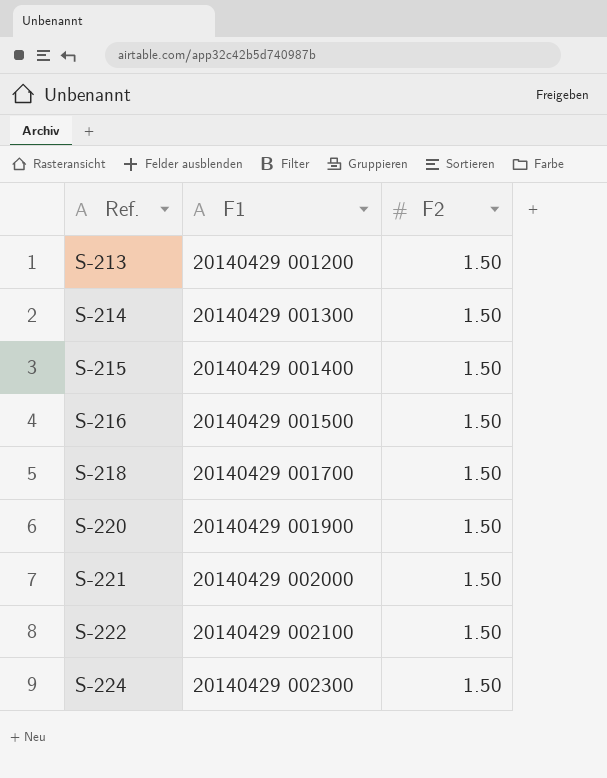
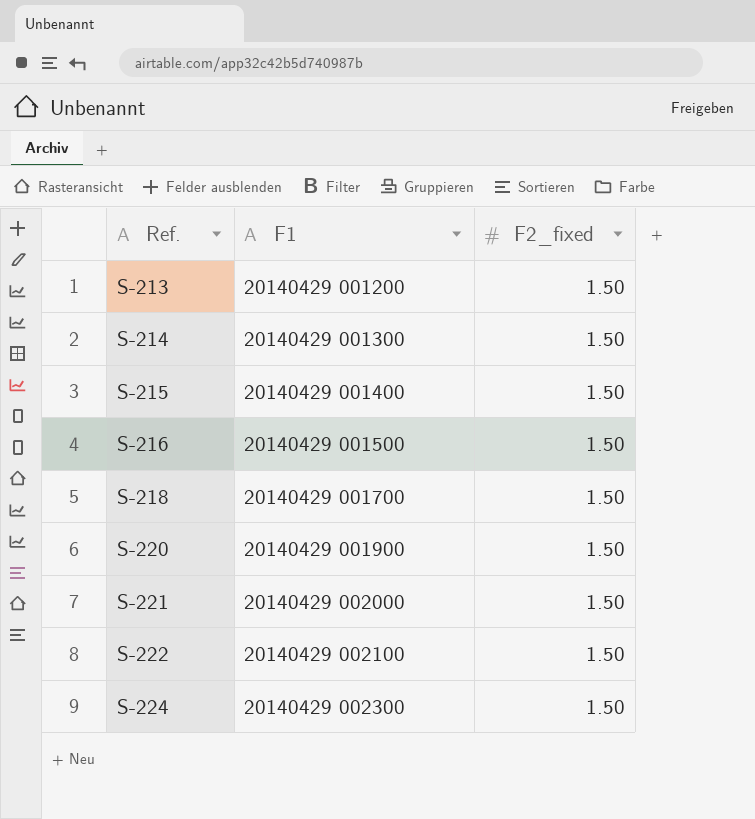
column name: F2 -> F2_fixed

